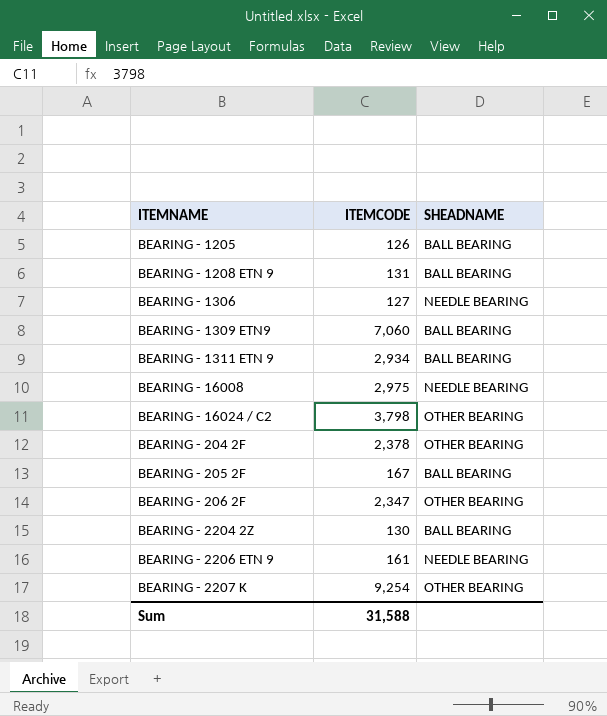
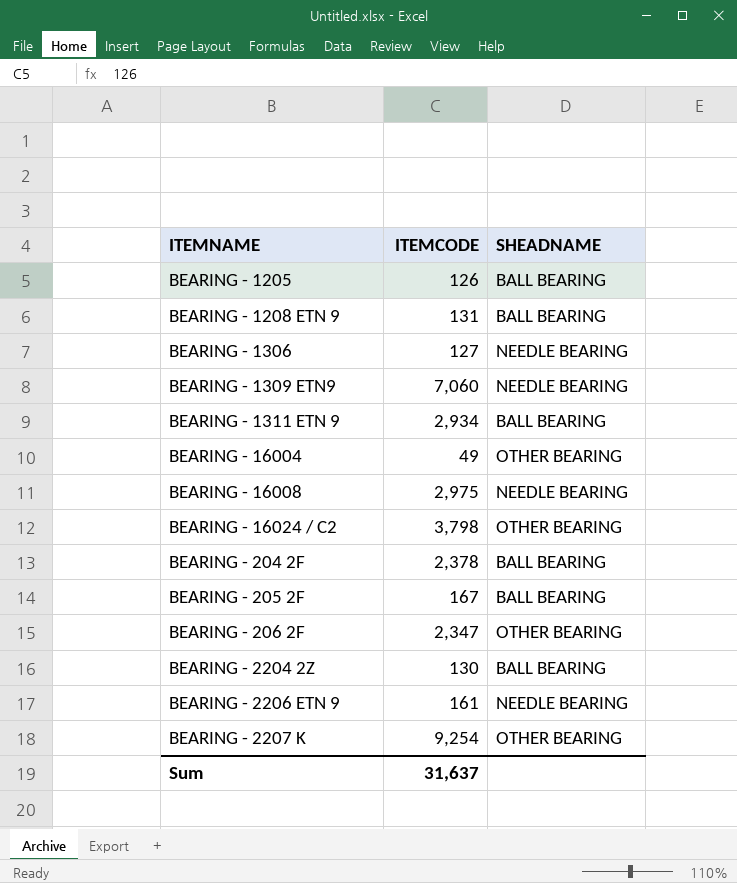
BEARING - 1309 ETN9 | SHEADNAME: BALL BEARING -> NEEDLE BEARING
row BEARING - 16004: none -> 49 | OTHER BEARING
BEARING - 204 2F | SHEADNAME: OTHER BEARING -> BALL BEARING
Sum | ITEMCODE: 31,588 -> 31,637

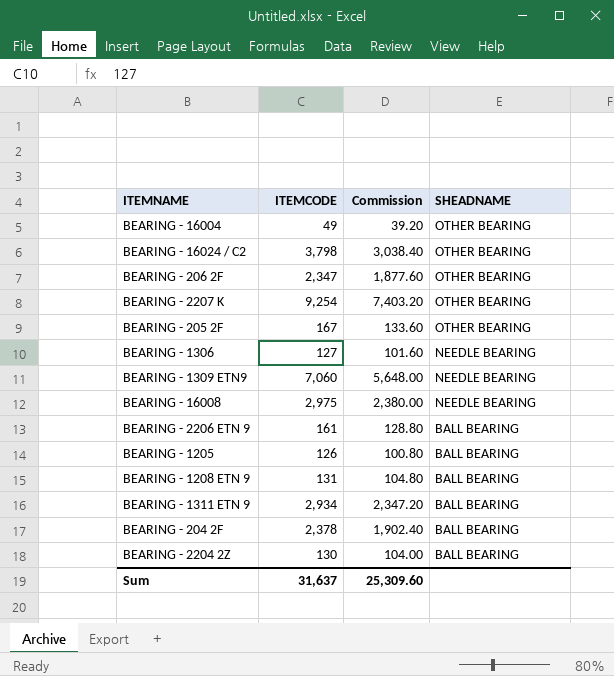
row order: none -> SHEADNAME descending
column Commission | formula: none -> [ITEMCODE] * 0.8
BEARING - 205 2F | SHEADNAME: BALL BEARING -> OTHER BEARING
BEARING - 2206 ETN 9 | SHEADNAME: NEEDLE BEARING -> BALL BEARING

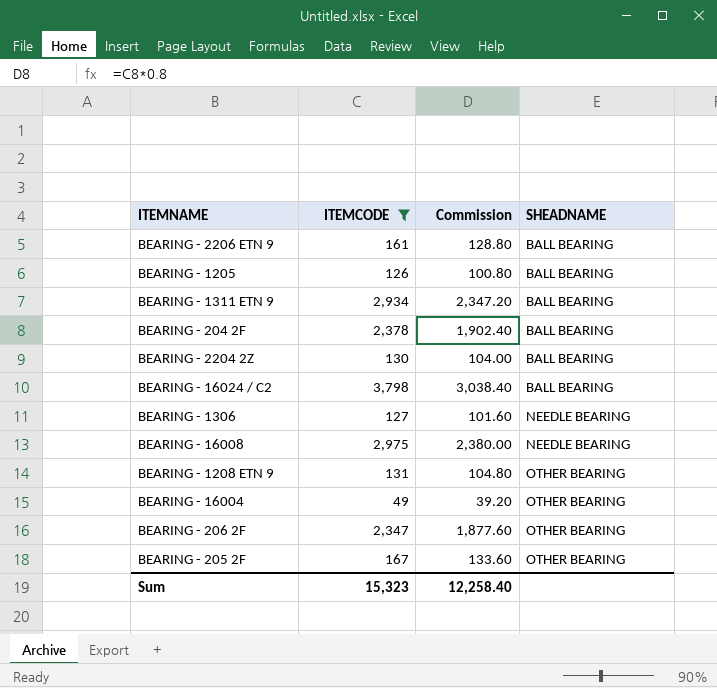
filter: none -> ITEMCODE <= 3,798
row order: SHEADNAME descending -> SHEADNAME ascending
BEARING - 16024 / C2 | SHEADNAME: OTHER BEARING -> BALL BEARING
BEARING - 1208 ETN 9 | SHEADNAME: BALL BEARING -> OTHER BEARING
Sum | ITEMCODE: 31,637 -> 15,323
Sum | Commission: 25,309.60 -> 12,258.40

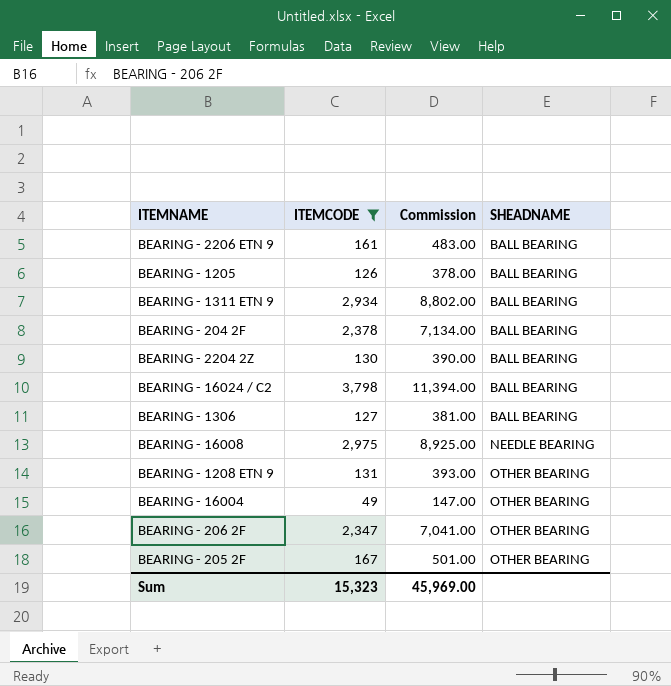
column Commission | formula: [ITEMCODE] * 0.8 -> [ITEMCODE] * 3
BEARING - 1306 | SHEADNAME: NEEDLE BEARING -> BALL BEARING
Sum | Commission: 12,258.40 -> 45,969.00

